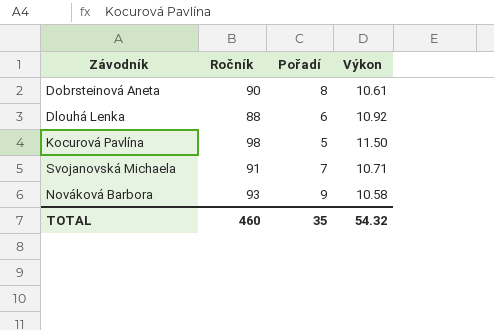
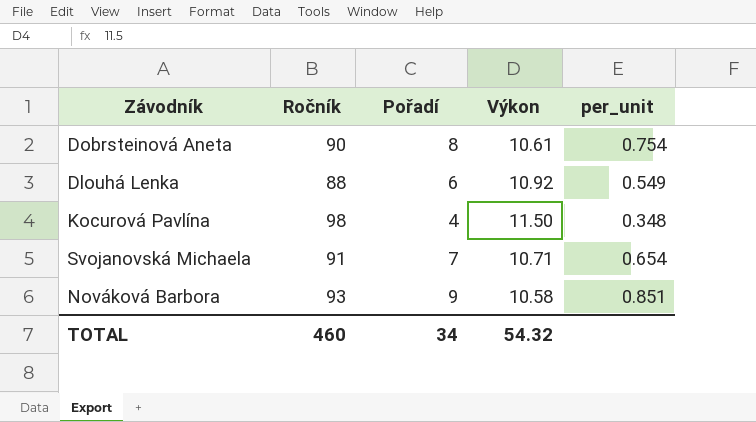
column per_unit | formula: none -> [Pořadí] / [Výkon]
Kocurová Pavlína | Pořadí: 5 -> 4
TOTAL | Pořadí: 35 -> 34

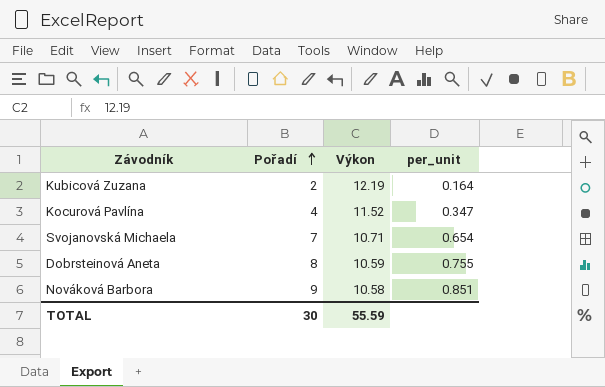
row order: none -> Pořadí ascending
column Ročník | position: 2 -> none
row Dlouhá Lenka: 88 | 6 | 10.92 | 0.549 -> none
row Kubicová Zuzana: none -> 2 | 12.19 | 0.164
Kocurová Pavlína | Výkon: 11.50 -> 11.52
Kocurová Pavlína | per_unit: 0.348 -> 0.347
Dobrsteinová Aneta | Výkon: 10.61 -> 10.59
Dobrsteinová Aneta | per_unit: 0.754 -> 0.755
TOTAL | Pořadí: 34 -> 30
TOTAL | Výkon: 54.32 -> 55.59

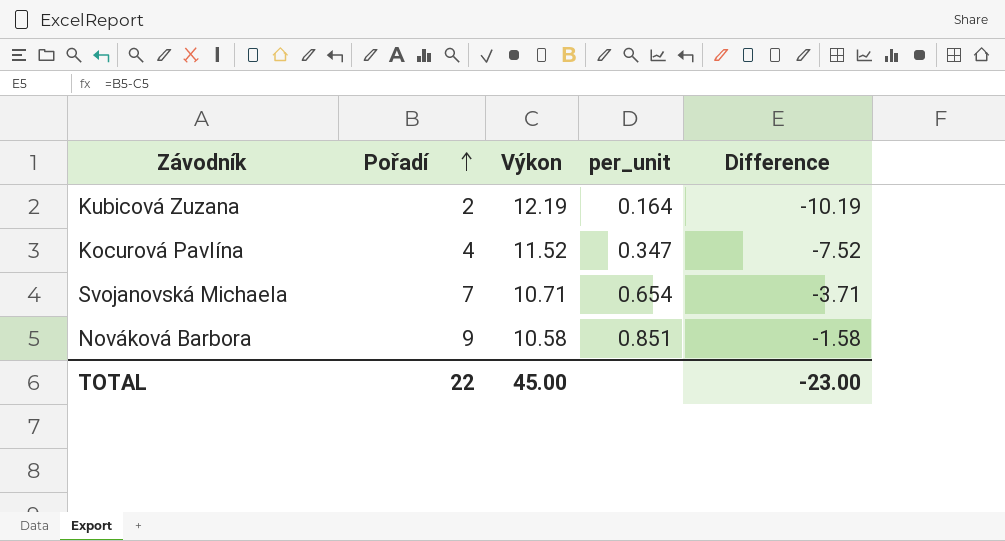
column Difference | formula: none -> [Pořadí] - [Výkon]
row Dobrsteinová Aneta: 8 | 10.59 | 0.755 -> none
TOTAL | Pořadí: 30 -> 22
TOTAL | Výkon: 55.59 -> 45.00

